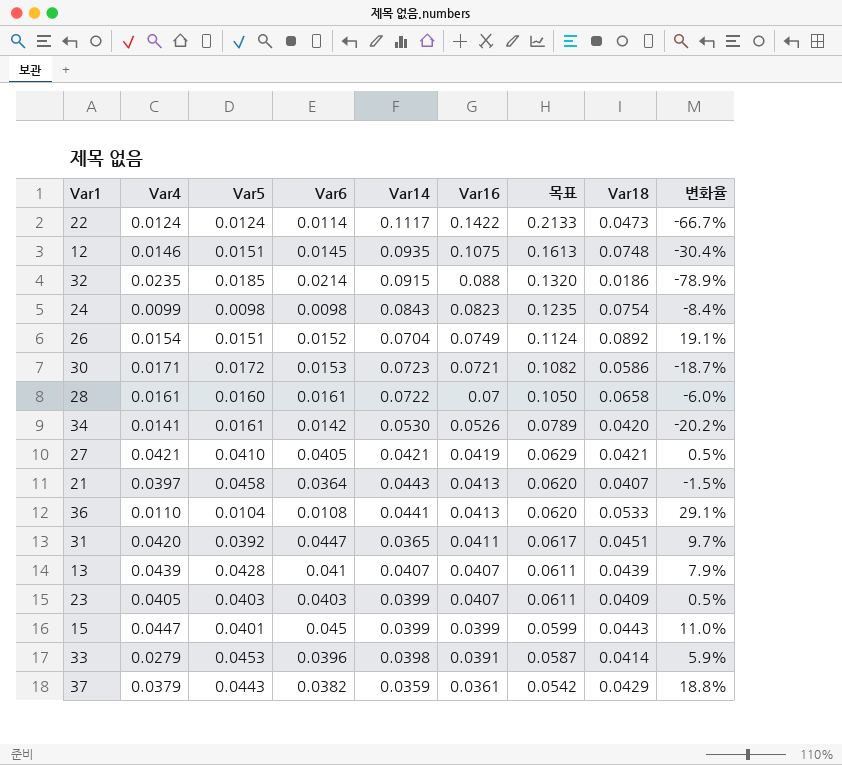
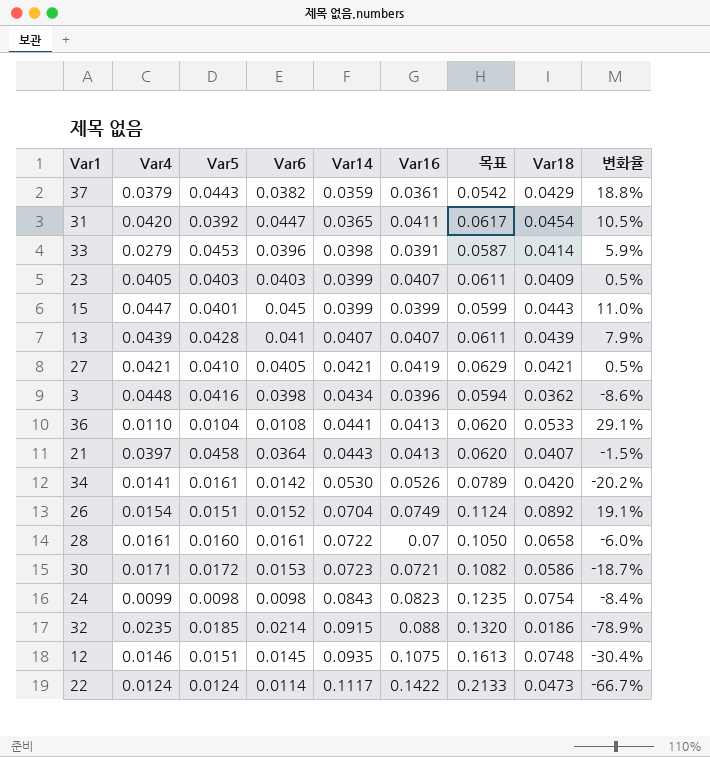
row order: Var16 descending -> Var14 ascending
31 | Var18: 0.0451 -> 0.0454
31 | 변화율: 9.7% -> 10.5%
row 3: none -> 0.0448 | 0.0416 | 0.0398 | 0.0434 | 0.0396 | 0.0594 | 0.0362 | -8.6%

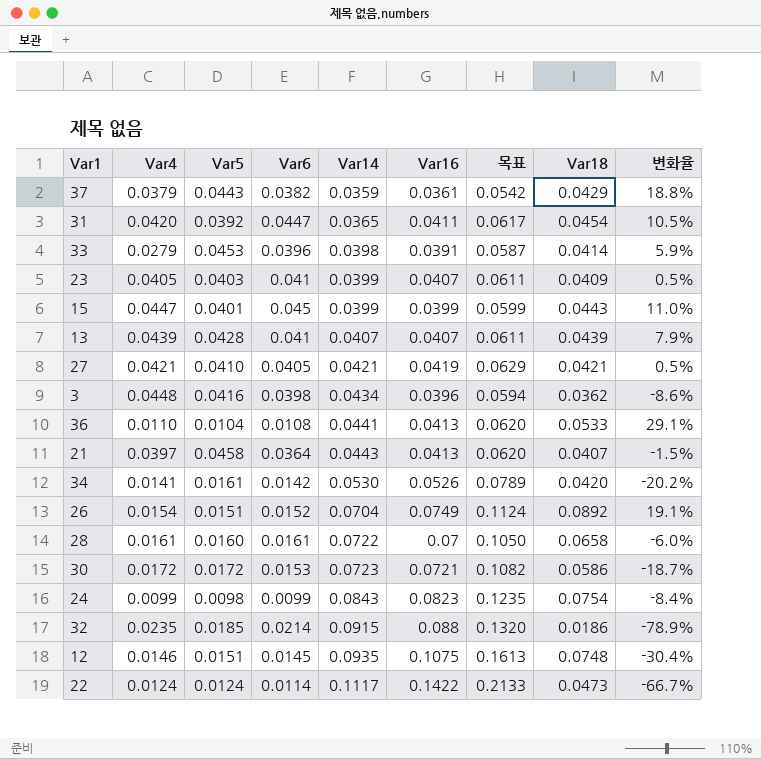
23 | Var6: 0.0403 -> 0.041
30 | Var4: 0.0171 -> 0.0172
24 | Var6: 0.0098 -> 0.0099

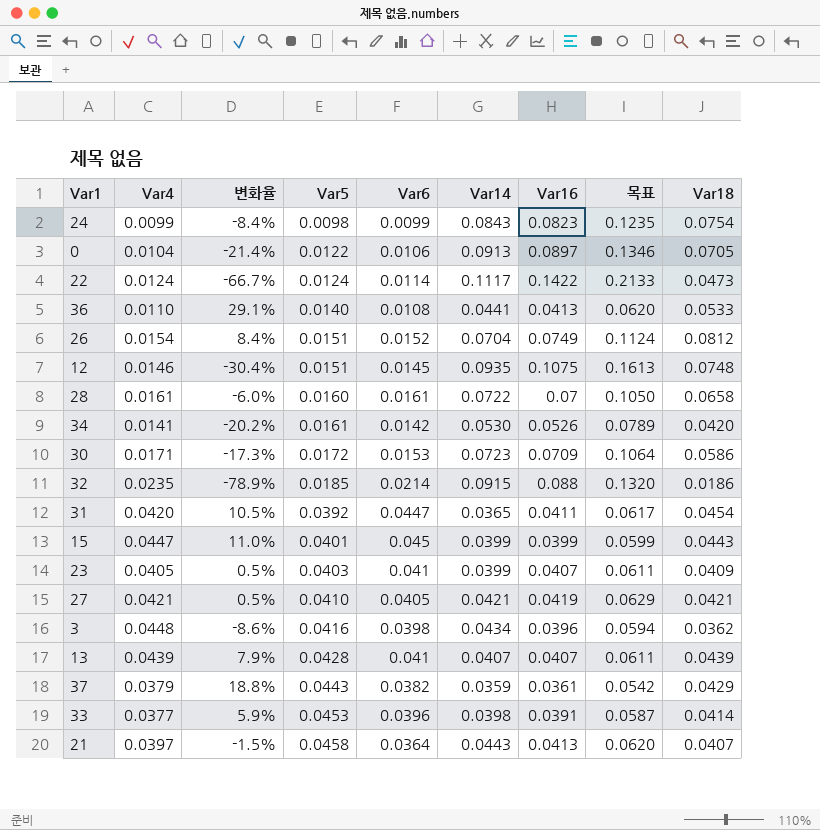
row order: Var14 ascending -> Var5 ascending
column 변화율 | position: 9 -> 3
row 0: none -> 0.0104 | -21.4% | 0.0122 | 0.0106 | 0.0913 | 0.0897 | 0.1346 | 0.0705
36 | Var5: 0.0104 -> 0.0140
26 | 변화율: 19.1% -> 8.4%
26 | Var18: 0.0892 -> 0.0812
30 | Var4: 0.0172 -> 0.0171
30 | 변화율: -18.7% -> -17.3%
30 | Var16: 0.0721 -> 0.0709
30 | 목표: 0.1082 -> 0.1064
33 | Var4: 0.0279 -> 0.0377

